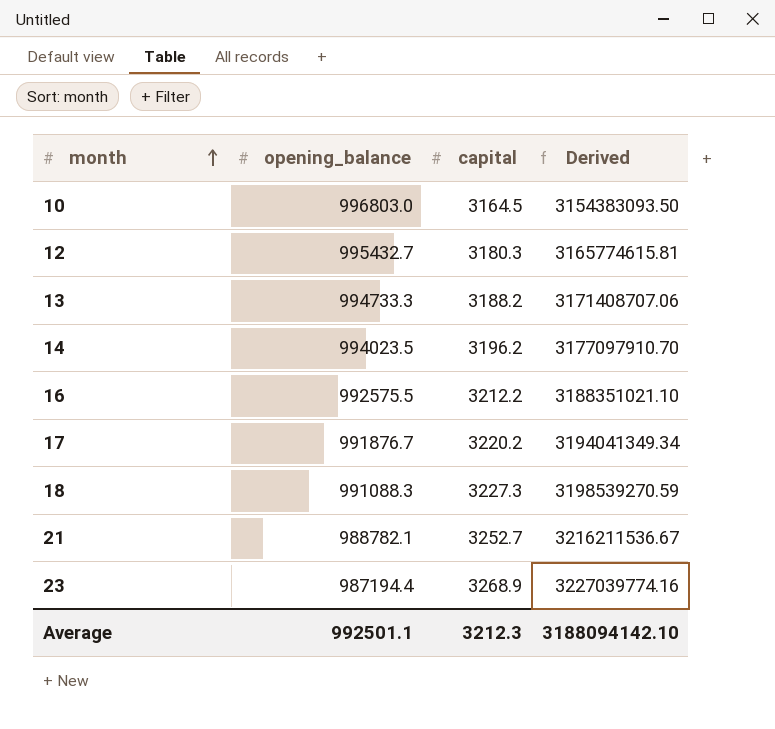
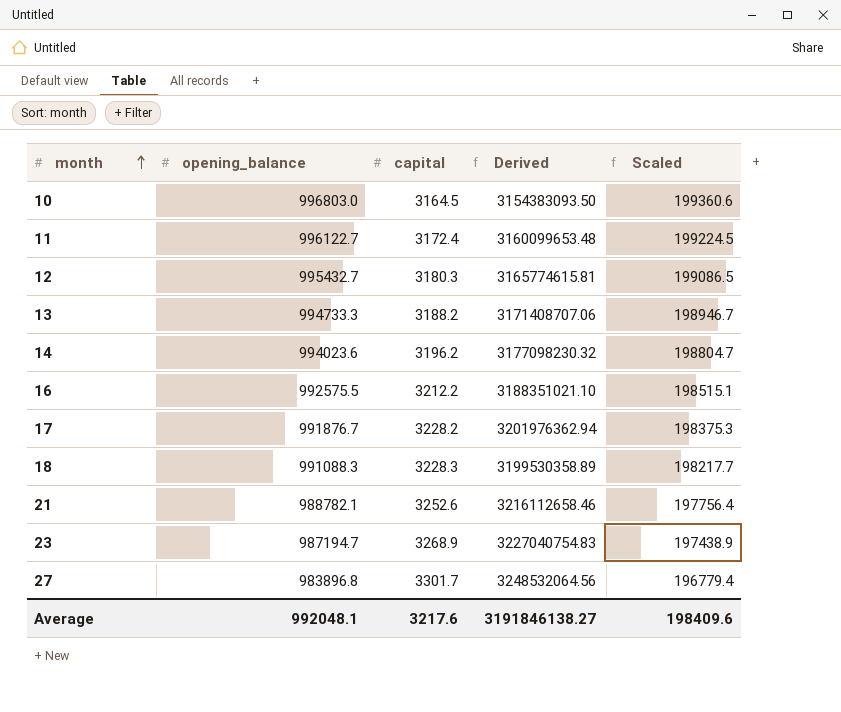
column Scaled | formula: none -> [opening_balance] * 0.2
row 11: none -> 996122.7 | 3172.4 | 3160099653.48 | 199224.5
14 | opening_balance: 994023.5 -> 994023.6
14 | Derived: 3177097910.70 -> 3177098230.32
17 | capital: 3220.2 -> 3228.2
17 | Derived: 3194041349.34 -> 3201976362.94
18 | capital: 3227.3 -> 3228.3
18 | Derived: 3198539270.59 -> 3199530358.89
21 | capital: 3252.7 -> 3252.6
21 | Derived: 3216211536.67 -> 3216112658.46
23 | opening_balance: 987194.4 -> 987194.7
23 | Derived: 3227039774.16 -> 3227040754.83
row 27: none -> 983896.8 | 3301.7 | 3248532064.56 | 196779.4
Average | opening_balance: 992501.1 -> 992048.1
Average | capital: 3212.3 -> 3217.6
Average | Derived: 3188094142.10 -> 3191846138.27

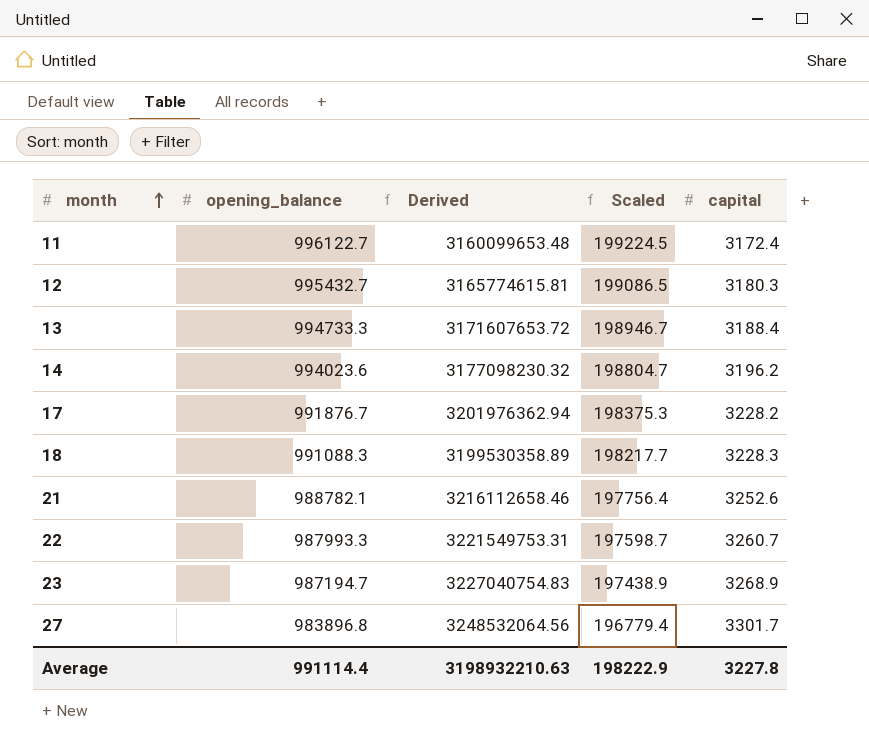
column capital | position: 3 -> 5
row 10: 996803.0 | 3164.5 | 3154383093.50 | 199360.6 -> none
row 16: 992575.5 | 3212.2 | 3188351021.10 | 198515.1 -> none
13 | Derived: 3171408707.06 -> 3171607653.72
13 | capital: 3188.2 -> 3188.4
row 22: none -> 987993.3 | 3221549753.31 | 197598.7 | 3260.7
Average | opening_balance: 992048.1 -> 991114.4
Average | Derived: 3191846138.27 -> 3198932210.63
Average | Scaled: 198409.6 -> 198222.9
Average | capital: 3217.6 -> 3227.8

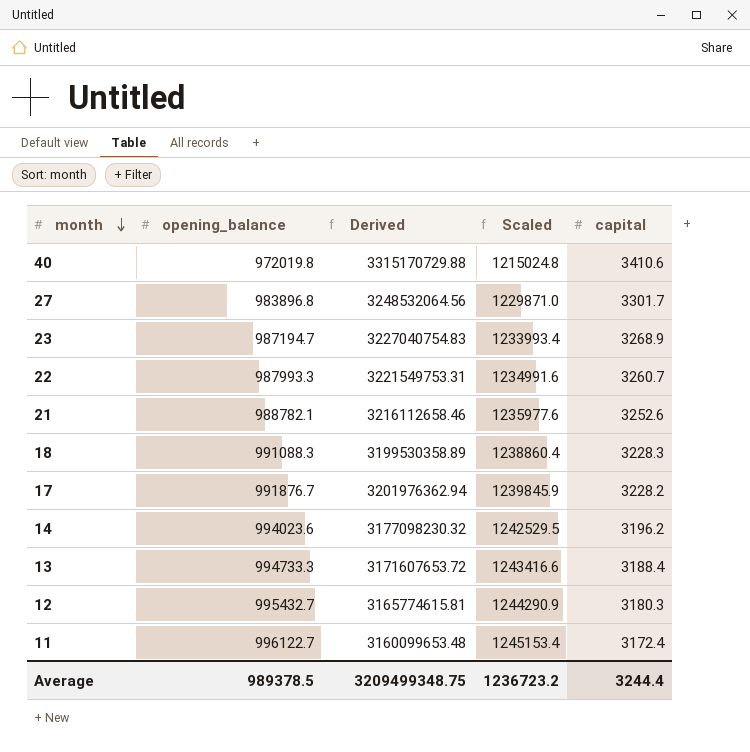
row order: month ascending -> month descending
column Scaled | formula: [opening_balance] * 0.2 -> [opening_balance] * 1.25
row 40: none -> 972019.8 | 3315170729.88 | 1215024.8 | 3410.6
Average | opening_balance: 991114.4 -> 989378.5
Average | Derived: 3198932210.63 -> 3209499348.75
Average | Scaled: 198222.9 -> 1236723.2
Average | capital: 3227.8 -> 3244.4

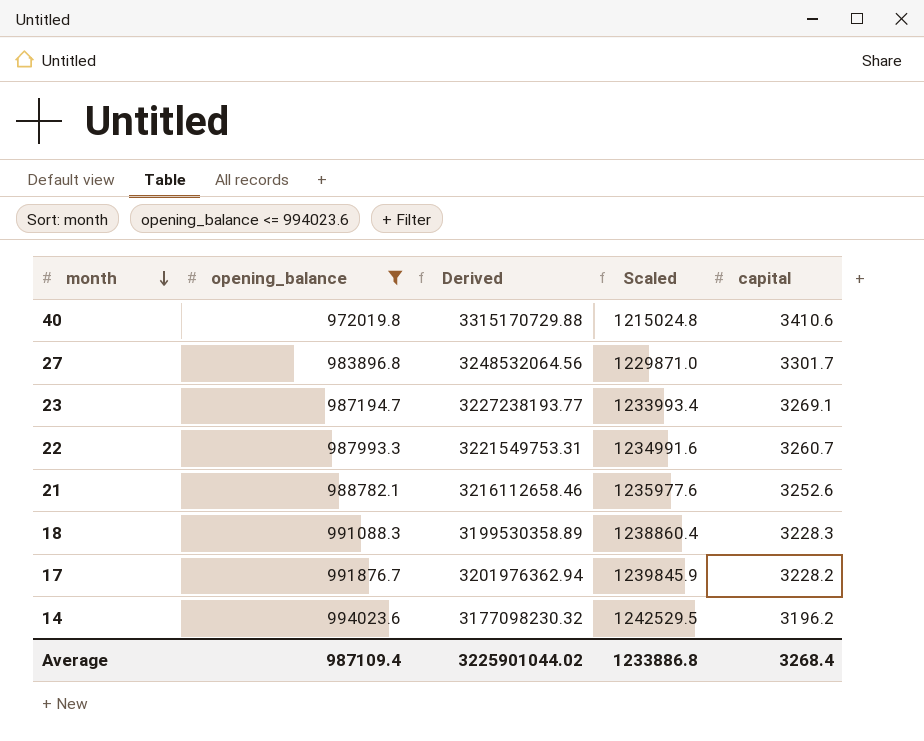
filter: none -> opening_balance <= 994023.6
23 | Derived: 3227040754.83 -> 3227238193.77
23 | capital: 3268.9 -> 3269.1
Average | opening_balance: 989378.5 -> 987109.4
Average | Derived: 3209499348.75 -> 3225901044.02
Average | Scaled: 1236723.2 -> 1233886.8
Average | capital: 3244.4 -> 3268.4

